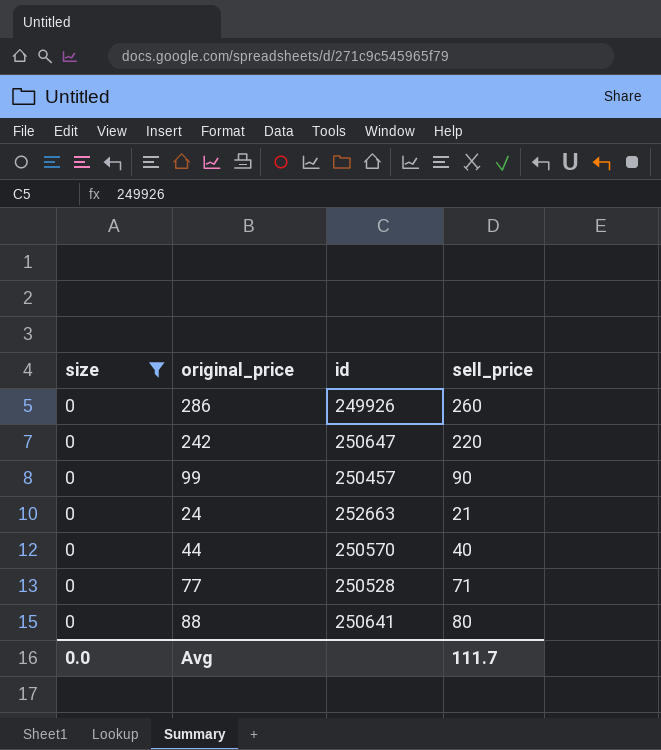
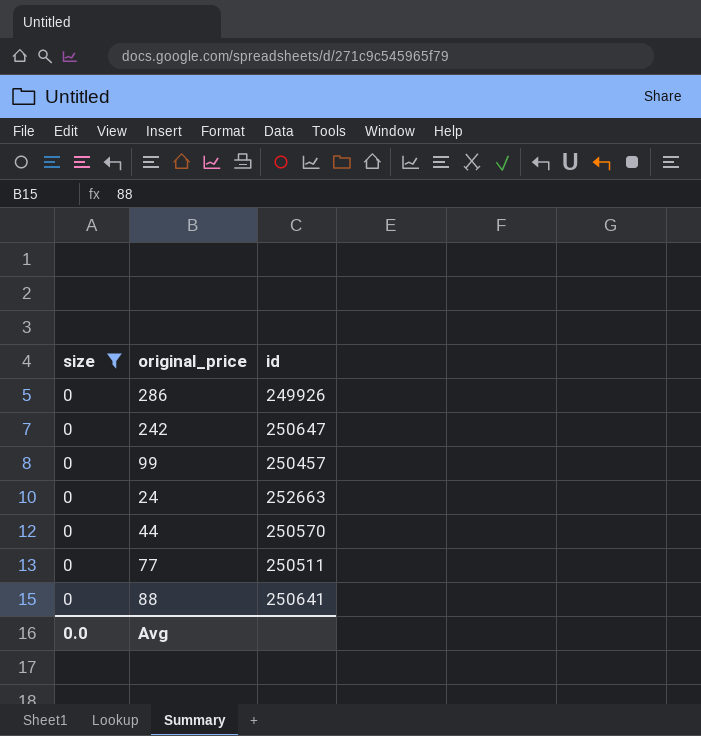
column sell_price | position: 4 -> none
77 | id: 250528 -> 250511

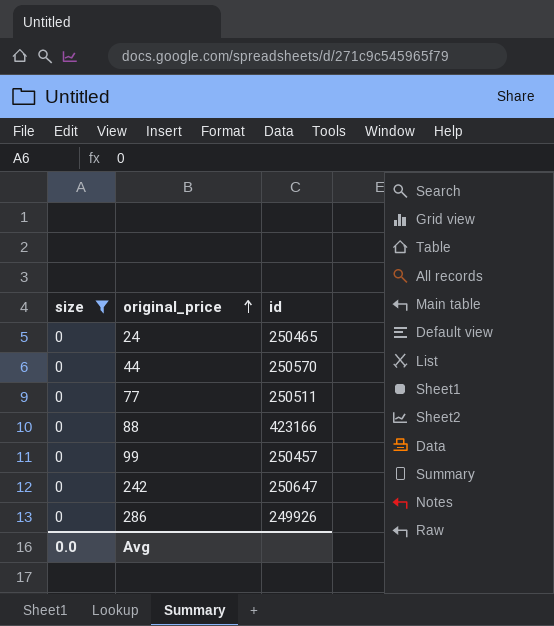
row order: none -> original_price ascending
24 | id: 252663 -> 250465
88 | id: 250641 -> 423166

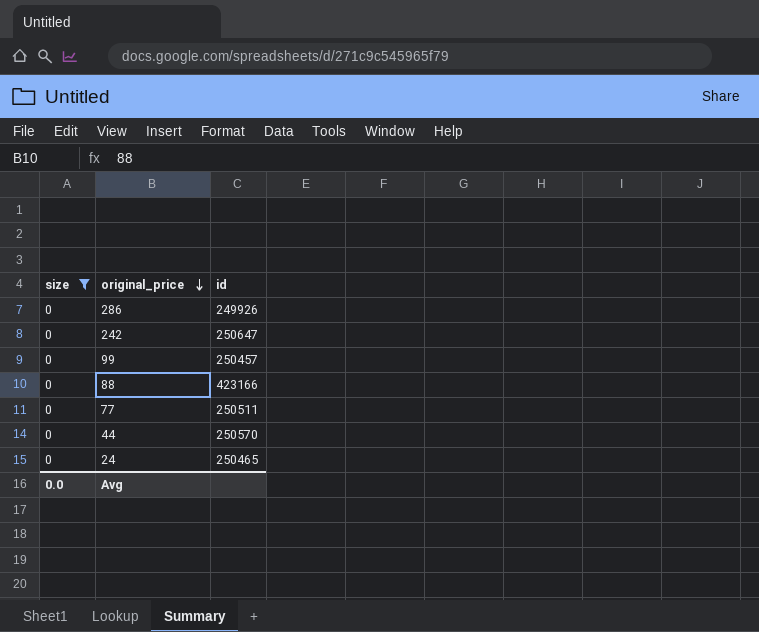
row order: original_price ascending -> original_price descending

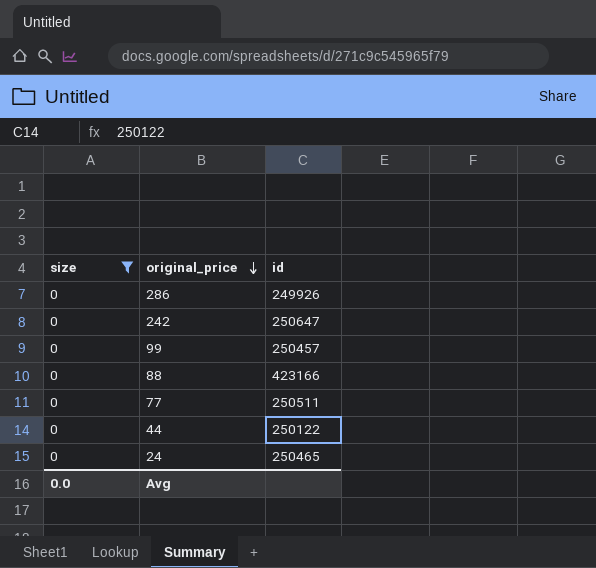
44 | id: 250570 -> 250122

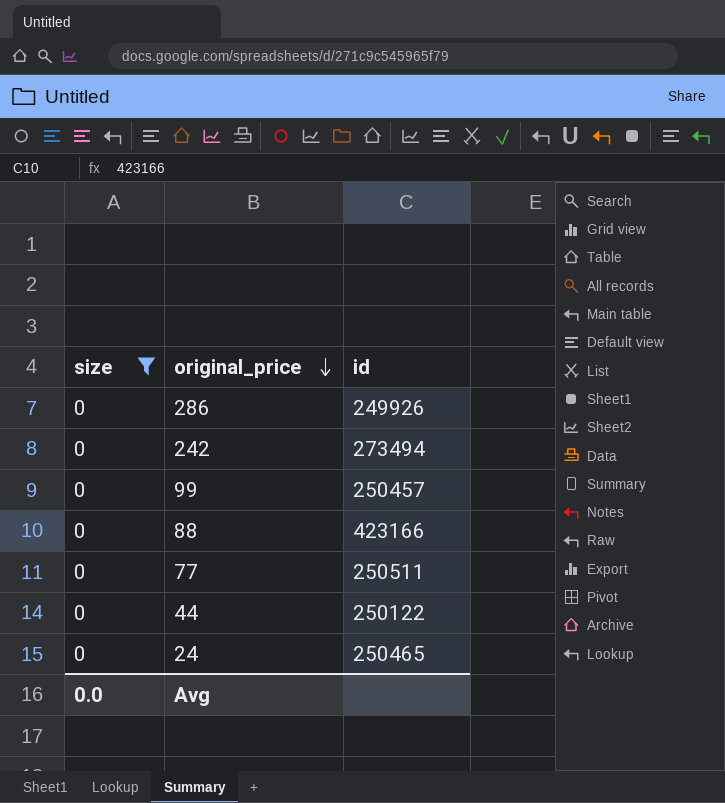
242 | id: 250647 -> 273494

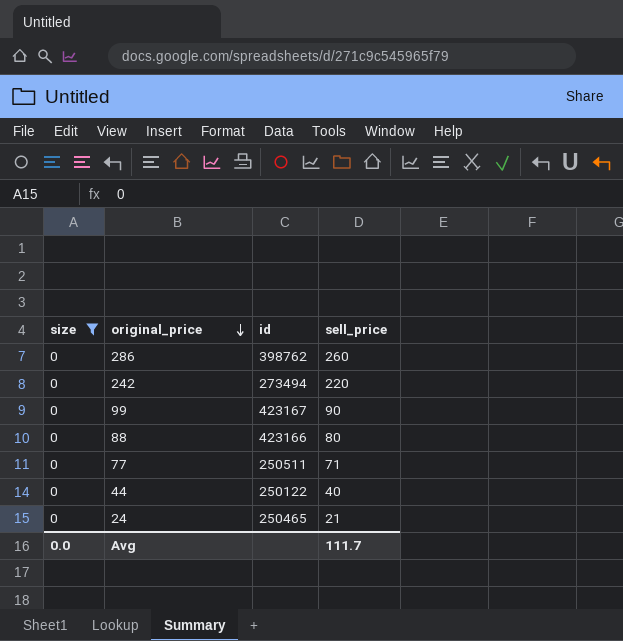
column sell_price | position: none -> 4
286 | id: 249926 -> 398762
99 | id: 250457 -> 423167

